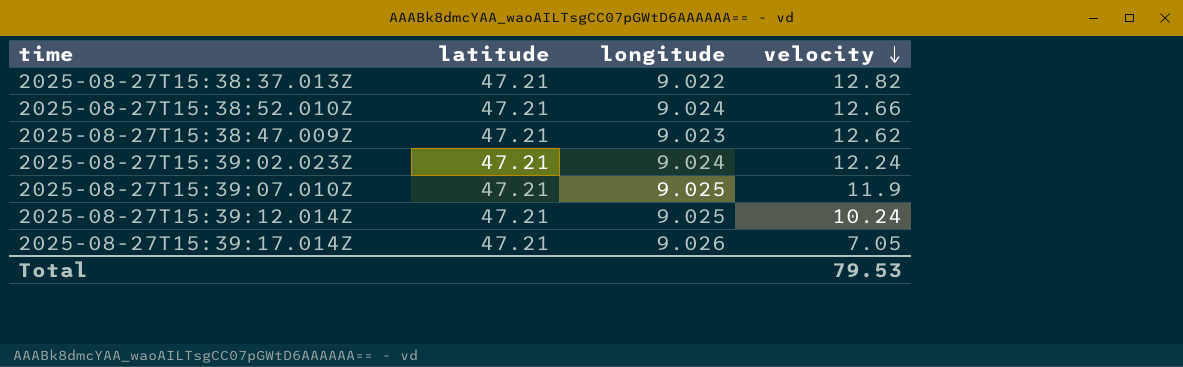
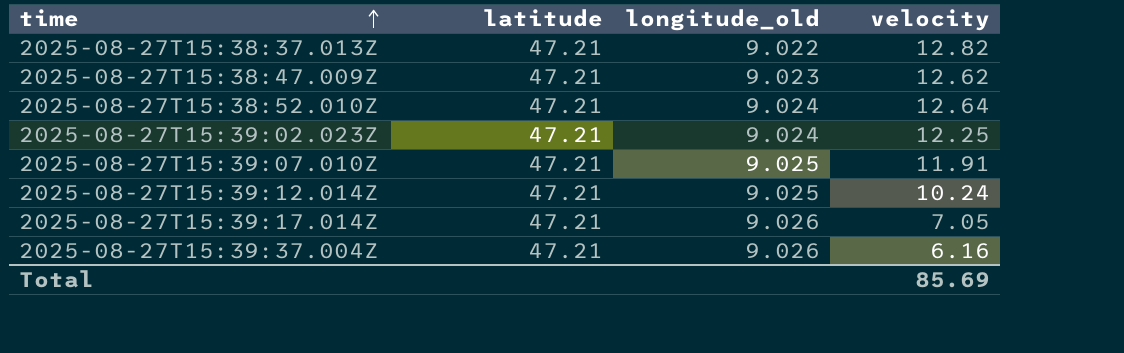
row order: velocity descending -> time ascending
column name: longitude -> longitude_old
2025-08-27T15:38:52.010Z | velocity: 12.66 -> 12.64
2025-08-27T15:39:02.023Z | velocity: 12.24 -> 12.25
2025-08-27T15:39:07.010Z | velocity: 11.9 -> 11.91
row 2025-08-27T15:39:37.004Z: none -> 47.21 | 9.026 | 6.16
Total | velocity: 79.53 -> 85.69

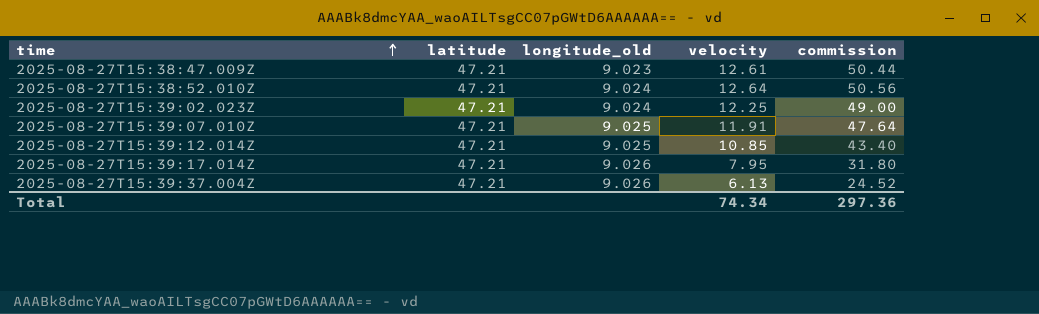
column commission | formula: none -> [velocity] * 4
row 2025-08-27T15:38:37.013Z: 47.21 | 9.022 | 12.82 -> none
2025-08-27T15:38:47.009Z | velocity: 12.62 -> 12.61
2025-08-27T15:39:12.014Z | velocity: 10.24 -> 10.85
2025-08-27T15:39:17.014Z | velocity: 7.05 -> 7.95
2025-08-27T15:39:37.004Z | velocity: 6.16 -> 6.13
Total | velocity: 85.69 -> 74.34

